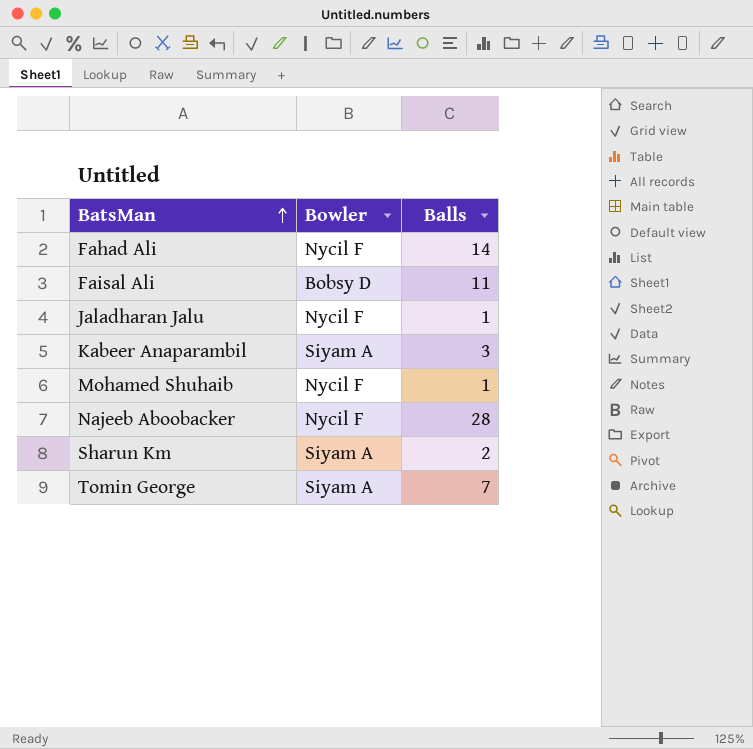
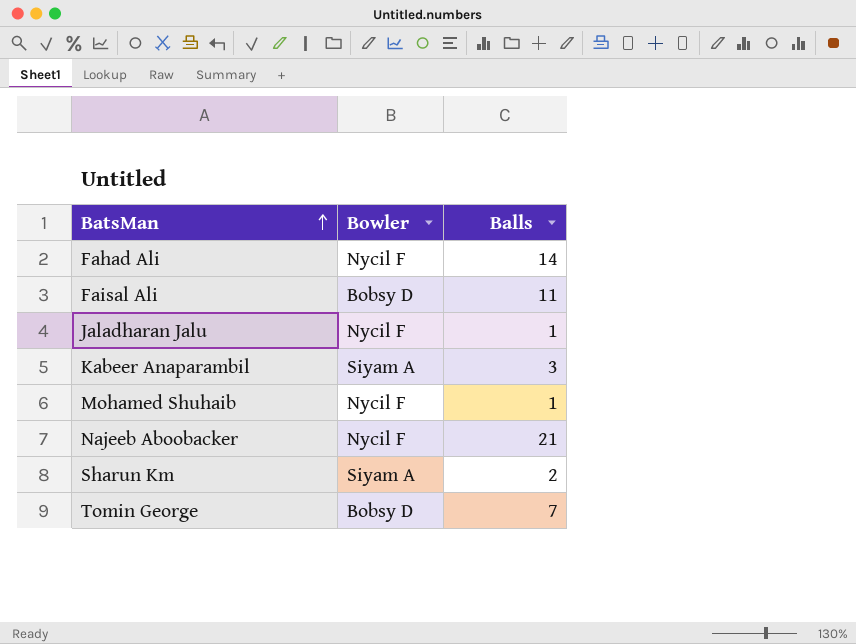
Najeeb Aboobacker | Balls: 28 -> 21
Tomin George | Bowler: Siyam A -> Bobsy D

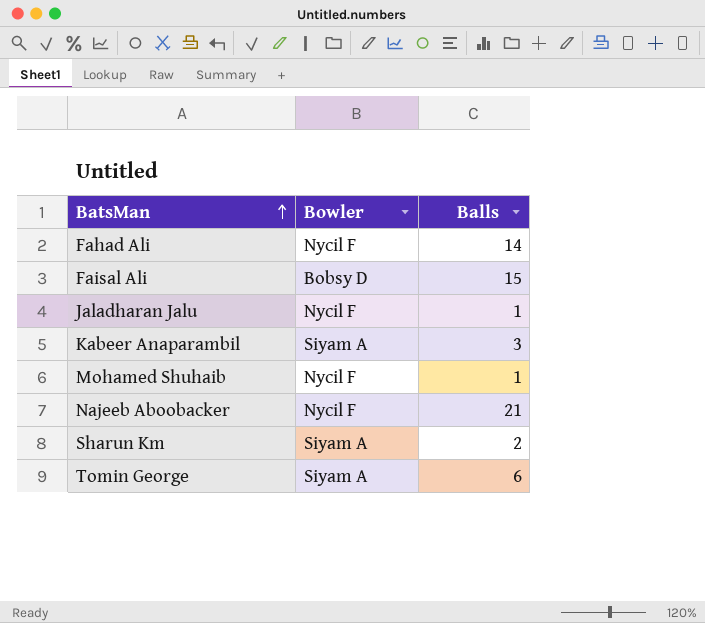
Faisal Ali | Balls: 11 -> 15
Tomin George | Bowler: Bobsy D -> Siyam A
Tomin George | Balls: 7 -> 6

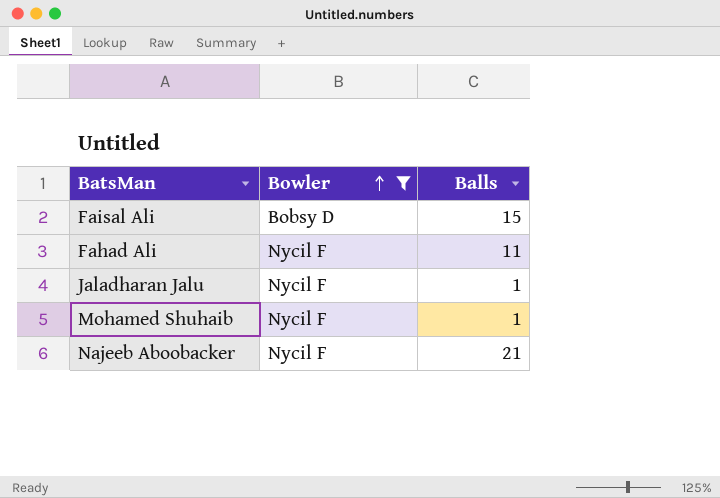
filter: none -> Bowler != Siyam A
row order: BatsMan ascending -> Bowler ascending
Fahad Ali | Balls: 14 -> 11

